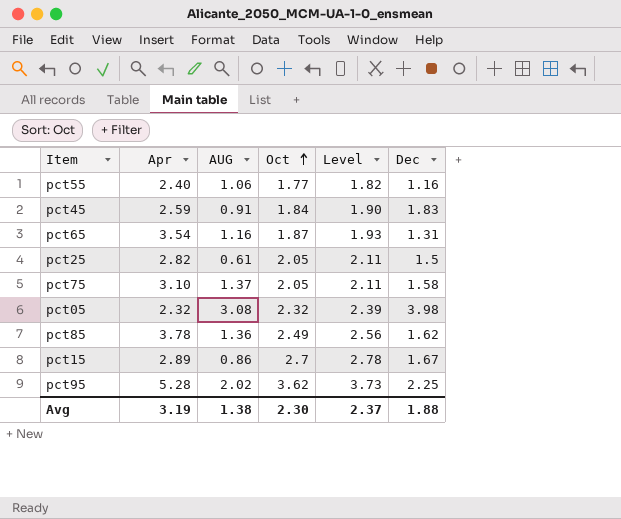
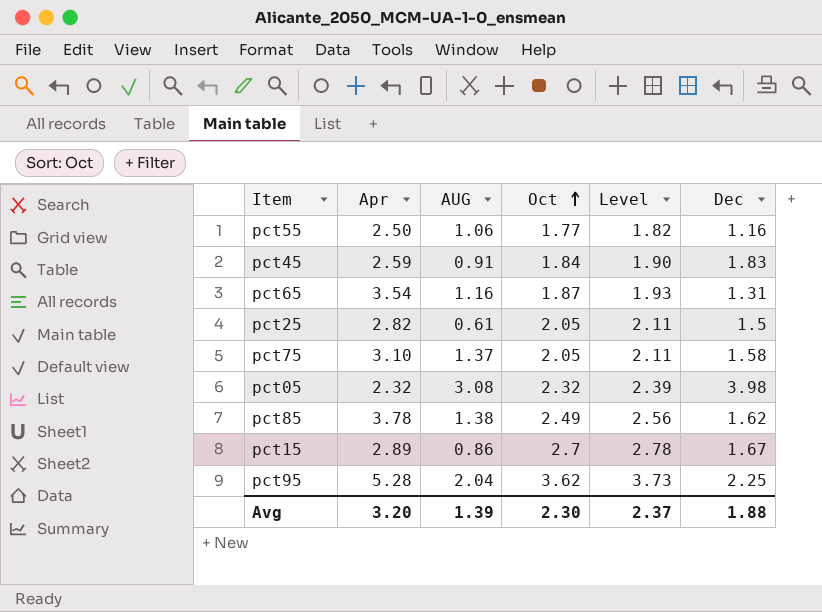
pct55 | Apr: 2.40 -> 2.50
pct85 | AUG: 1.36 -> 1.38
pct95 | AUG: 2.02 -> 2.04
Avg | Apr: 3.19 -> 3.20
Avg | AUG: 1.38 -> 1.39

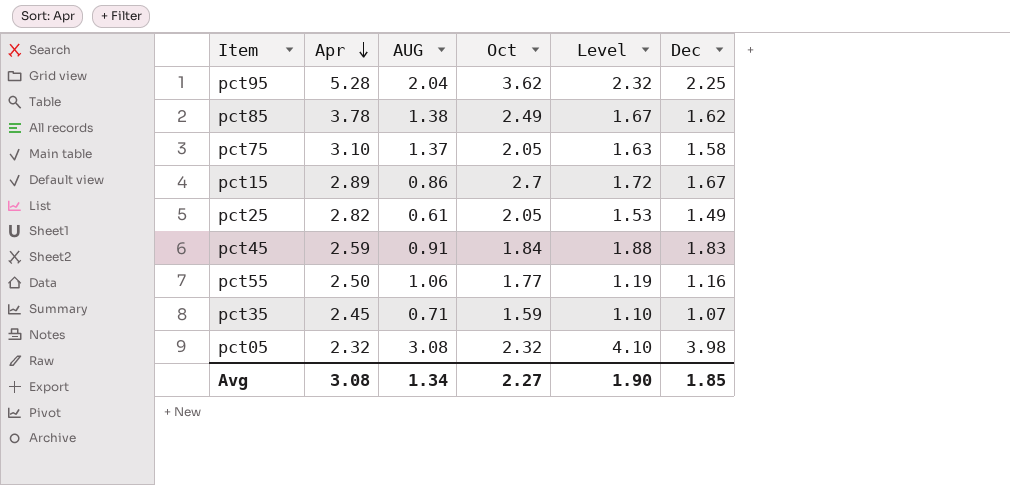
row order: Oct ascending -> Apr descending
column Level | formula: [Oct] * 1.03 -> [Dec] * 1.03
row pct65: 3.54 | 1.16 | 1.87 | 1.93 | 1.31 -> none
pct25 | Dec: 1.5 -> 1.49
row pct35: none -> 2.45 | 0.71 | 1.59 | 1.10 | 1.07
Avg | Apr: 3.20 -> 3.08
Avg | AUG: 1.39 -> 1.34
Avg | Oct: 2.30 -> 2.27
Avg | Level: 2.37 -> 1.90
Avg | Dec: 1.88 -> 1.85

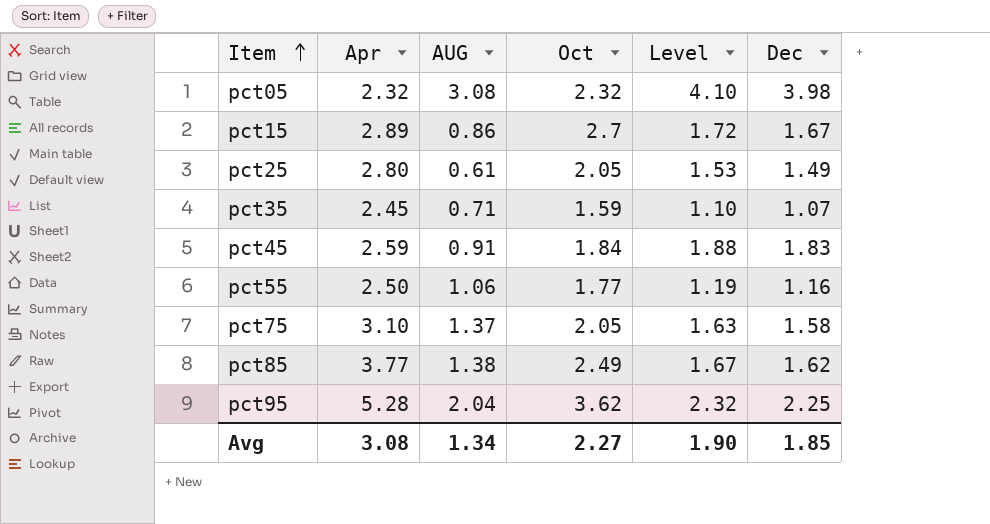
row order: Apr descending -> Item ascending
pct25 | Apr: 2.82 -> 2.80
pct85 | Apr: 3.78 -> 3.77

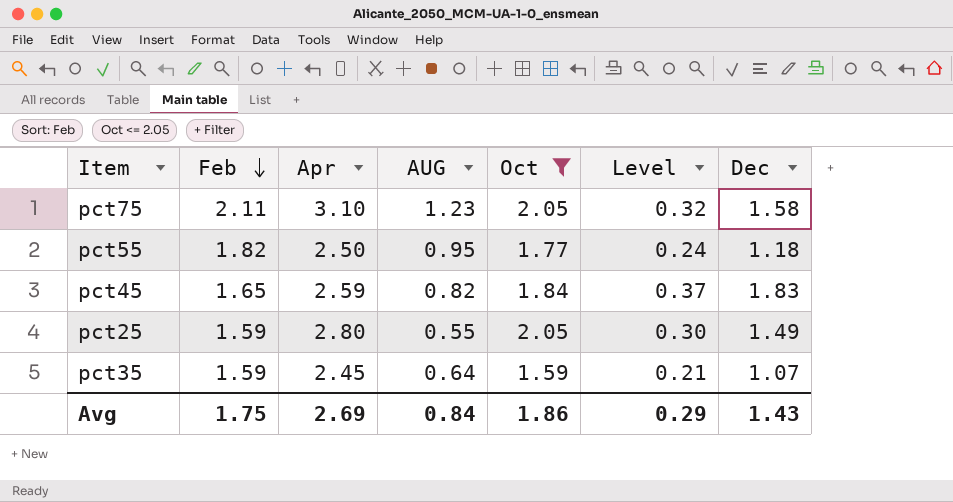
filter: none -> Oct <= 2.05
row order: Item ascending -> Feb descending
column Feb | position: none -> 2
column Level | formula: [Dec] * 1.03 -> [Dec] * 0.2
pct75 | AUG: 1.37 -> 1.23
pct55 | AUG: 1.06 -> 0.95
pct55 | Dec: 1.16 -> 1.18
pct45 | AUG: 0.91 -> 0.82
pct25 | AUG: 0.61 -> 0.55
pct35 | AUG: 0.71 -> 0.64
Avg | Apr: 3.08 -> 2.69
Avg | AUG: 1.34 -> 0.84
Avg | Oct: 2.27 -> 1.86
Avg | Level: 1.90 -> 0.29
Avg | Dec: 1.85 -> 1.43

